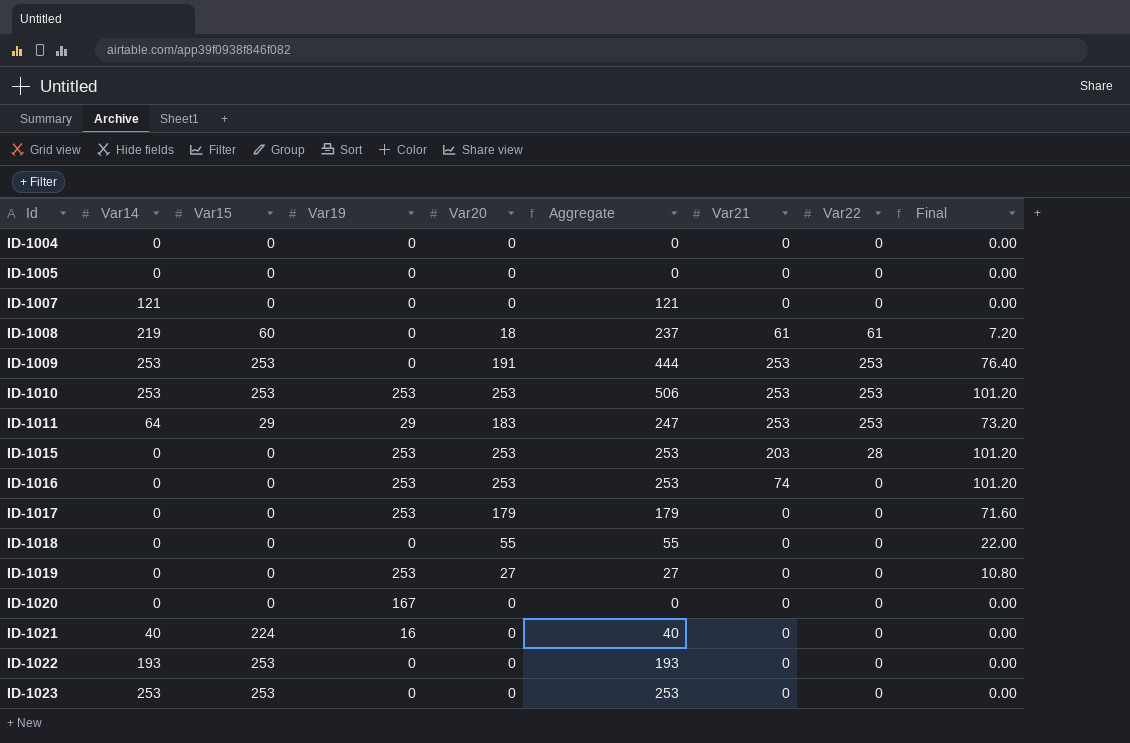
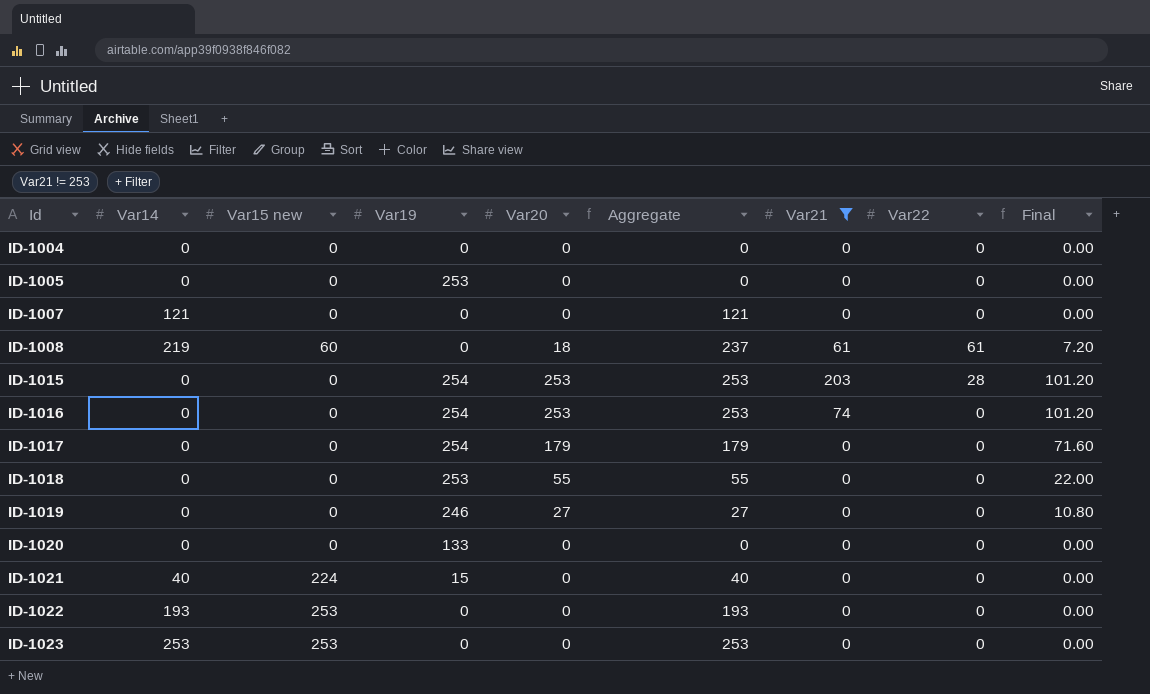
filter: none -> Var21 != 253
column name: Var15 -> Var15 new
ID-1005 | Var19: 0 -> 253
ID-1015 | Var19: 253 -> 254
ID-1016 | Var19: 253 -> 254
ID-1017 | Var19: 253 -> 254
ID-1018 | Var19: 0 -> 253
ID-1019 | Var19: 253 -> 246
ID-1020 | Var19: 167 -> 133
ID-1021 | Var19: 16 -> 15

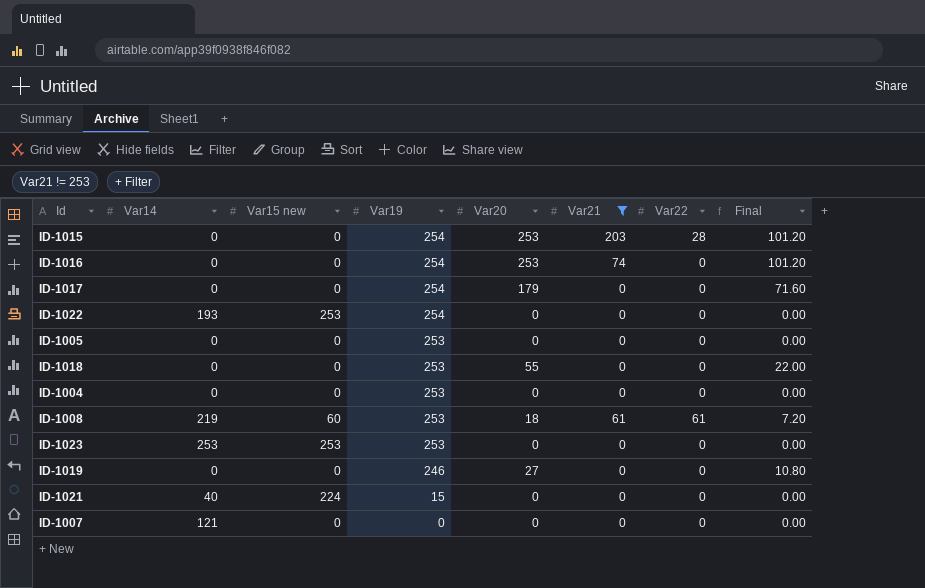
row order: Id ascending -> Var19 descending
column Aggregate | formula: [Var14] + [Var20] -> none
row ID-1020: 0 | 0 | 133 | 0 | 0 | 0 | 0 | 0.00 -> none
ID-1022 | Var19: 0 -> 254
ID-1004 | Var19: 0 -> 253
ID-1008 | Var19: 0 -> 253
ID-1023 | Var19: 0 -> 253

